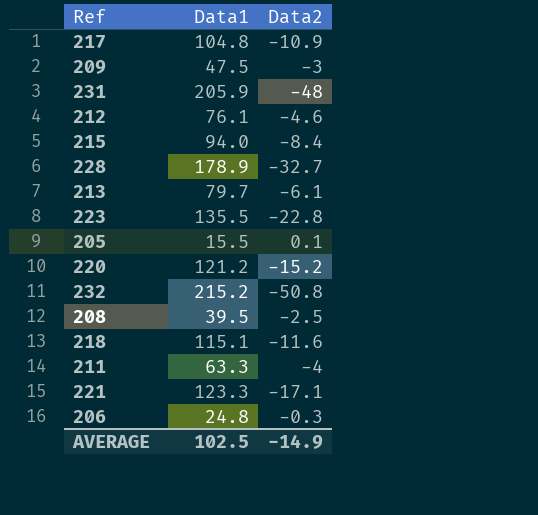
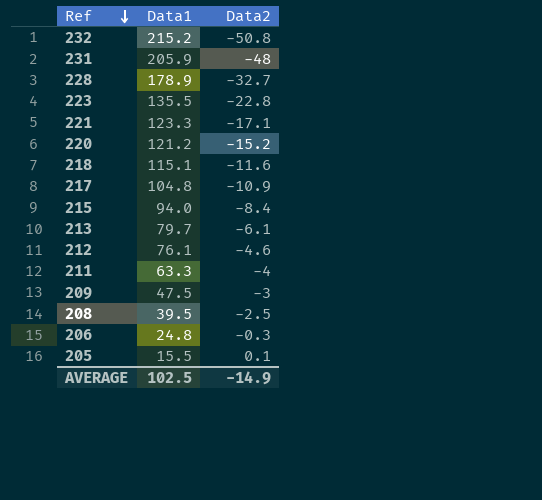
row order: none -> Ref descending

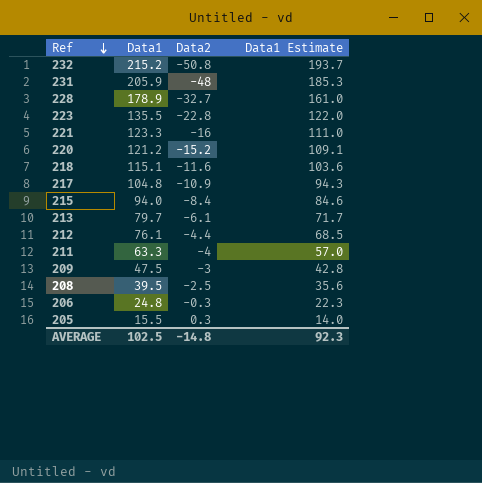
column Data1 Estimate | formula: none -> [Data1] * 0.9
221 | Data2: -17.1 -> -16
212 | Data2: -4.6 -> -4.4
205 | Data2: 0.1 -> 0.3
AVERAGE | Data2: -14.9 -> -14.8

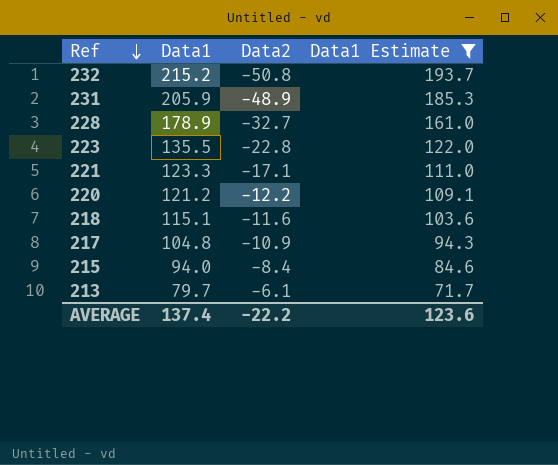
filter: none -> Data1 Estimate >= 71.7
231 | Data2: -48 -> -48.9
221 | Data2: -16 -> -17.1
220 | Data2: -15.2 -> -12.2
AVERAGE | Data1: 102.5 -> 137.4
AVERAGE | Data2: -14.8 -> -22.2
AVERAGE | Data1 Estimate: 92.3 -> 123.6

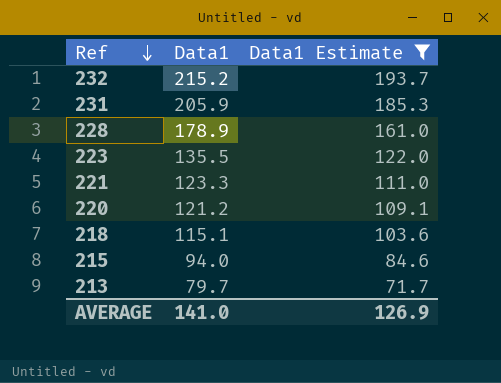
column Data2 | position: 3 -> none
row 217: 104.8 | -10.9 | 94.3 -> none
AVERAGE | Data1: 137.4 -> 141.0
AVERAGE | Data1 Estimate: 123.6 -> 126.9

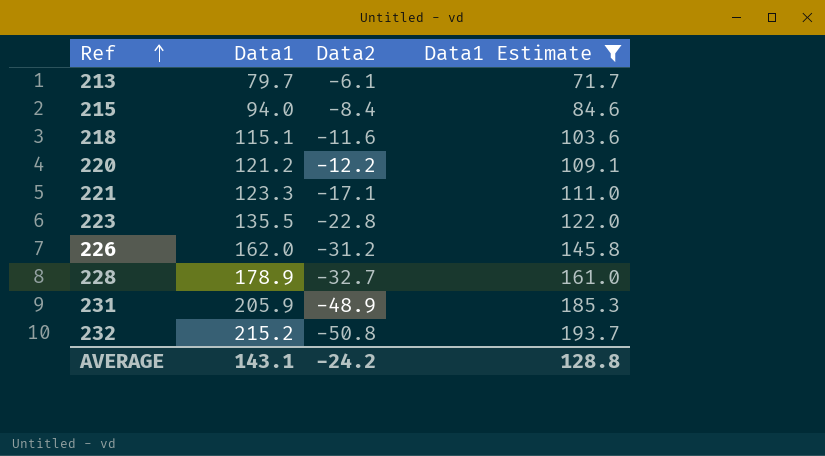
row order: Ref descending -> Ref ascending
column Data2 | position: none -> 3
row 226: none -> 162.0 | -31.2 | 145.8
AVERAGE | Data1: 141.0 -> 143.1
AVERAGE | Data1 Estimate: 126.9 -> 128.8

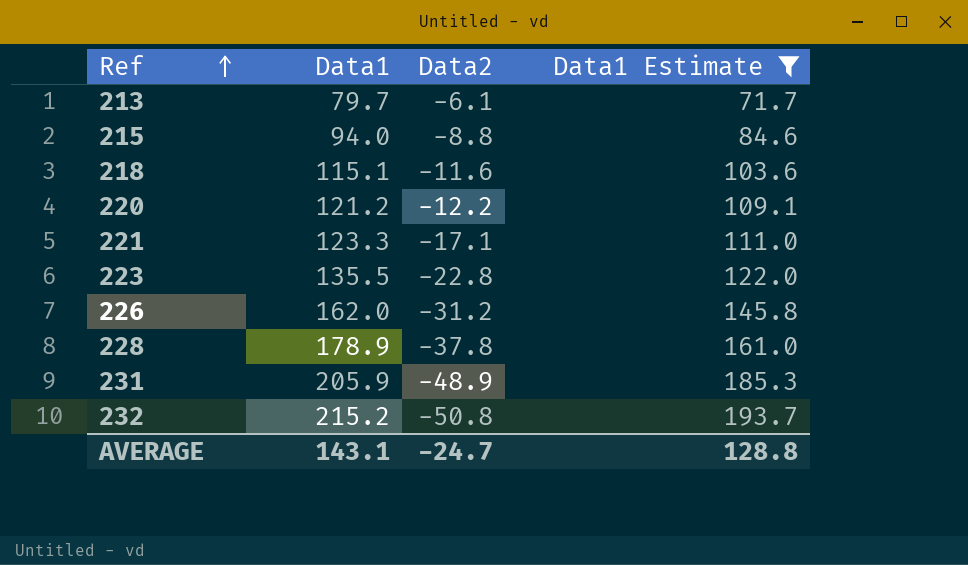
215 | Data2: -8.4 -> -8.8
228 | Data2: -32.7 -> -37.8
AVERAGE | Data2: -24.2 -> -24.7

